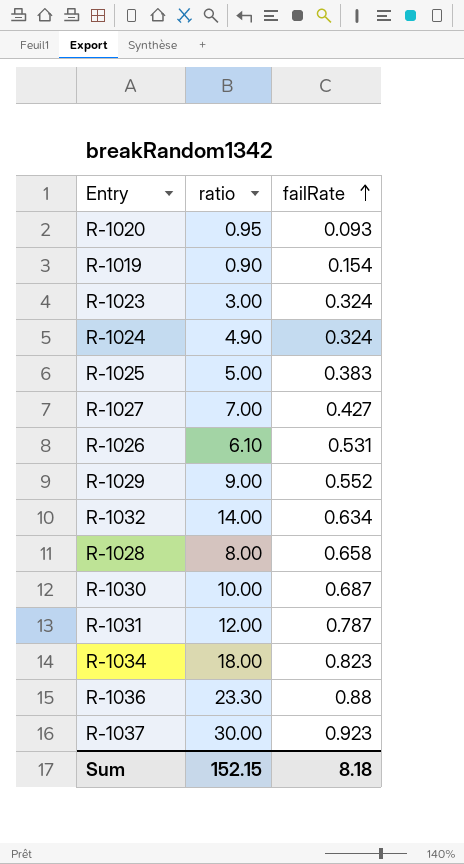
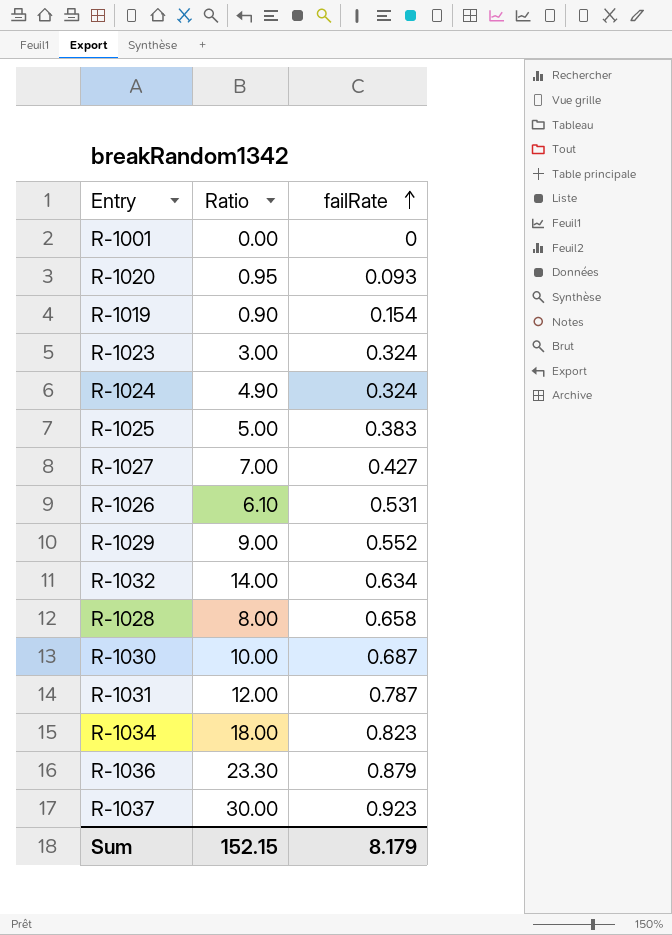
column name: ratio -> Ratio
row R-1001: none -> 0.00 | 0
R-1036 | failRate: 0.88 -> 0.879
Sum | failRate: 8.18 -> 8.179

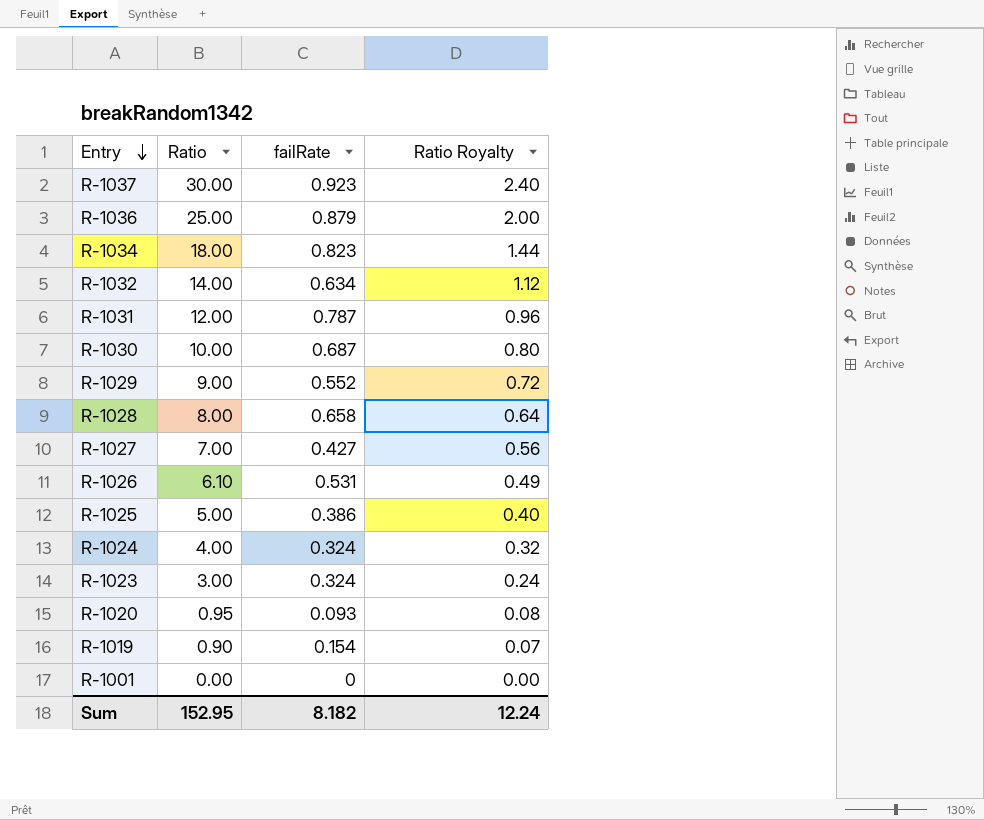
row order: failRate ascending -> Entry descending
column Ratio Royalty | formula: none -> [Ratio] * 0.08
R-1036 | Ratio: 23.30 -> 25.00
R-1025 | failRate: 0.383 -> 0.386
R-1024 | Ratio: 4.90 -> 4.00
Sum | Ratio: 152.15 -> 152.95
Sum | failRate: 8.179 -> 8.182

